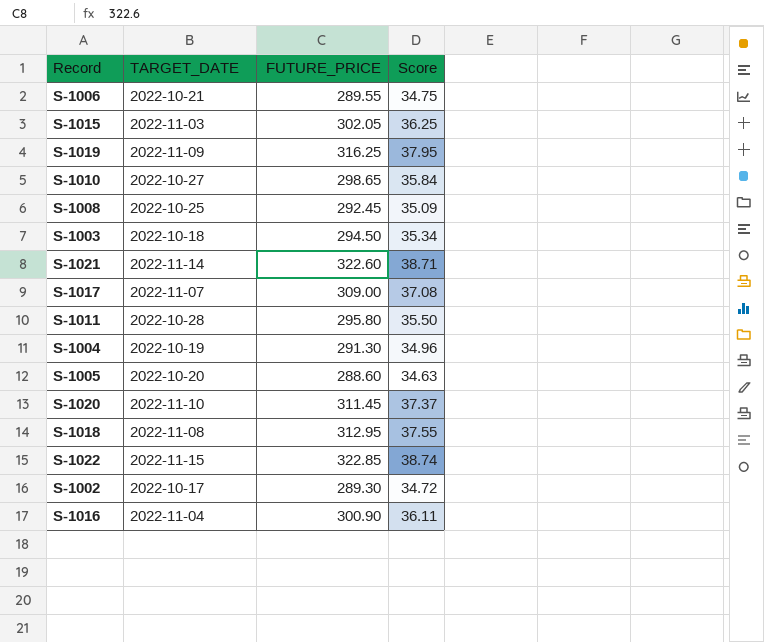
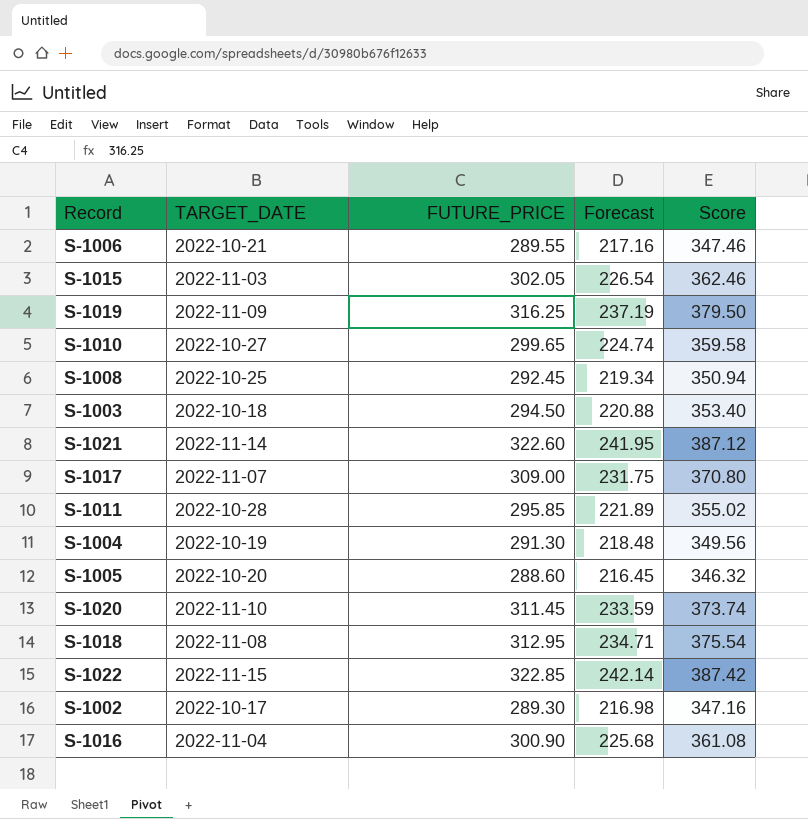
column Forecast | formula: none -> [FUTURE_PRICE] * 0.75
column Score | formula: [FUTURE_PRICE] * 0.12 -> [FUTURE_PRICE] * 1.2
S-1010 | FUTURE_PRICE: 298.65 -> 299.65
S-1011 | FUTURE_PRICE: 295.80 -> 295.85

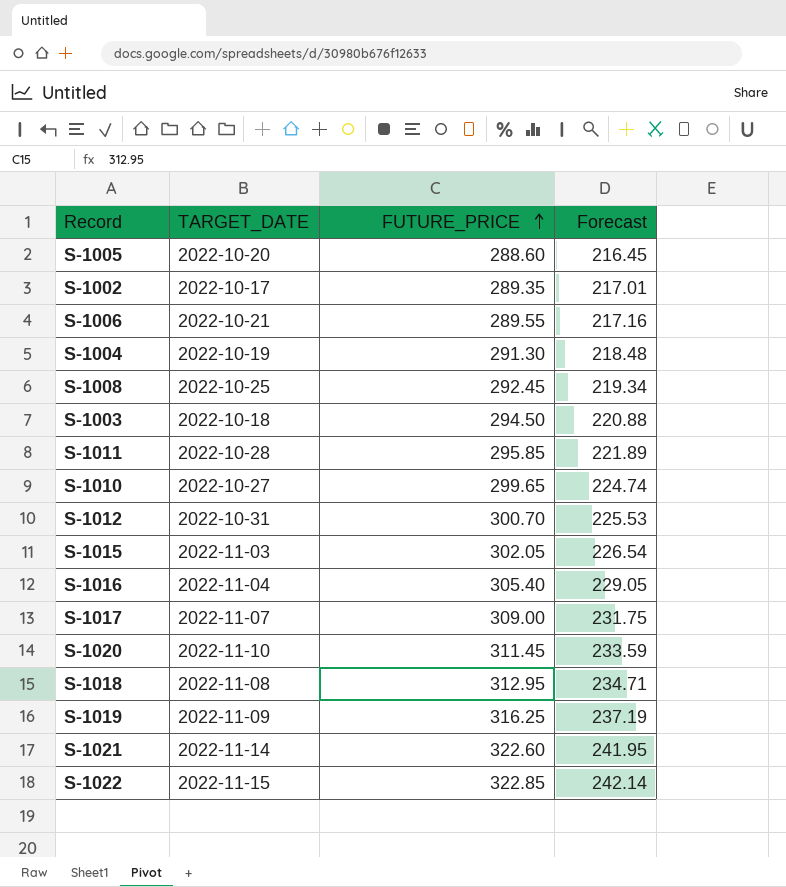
row order: none -> FUTURE_PRICE ascending
column Score | formula: [FUTURE_PRICE] * 1.2 -> none
S-1002 | FUTURE_PRICE: 289.30 -> 289.35
S-1002 | Forecast: 216.98 -> 217.01
row S-1012: none -> 2022-10-31 | 300.70 | 225.53
S-1016 | FUTURE_PRICE: 300.90 -> 305.40
S-1016 | Forecast: 225.68 -> 229.05

